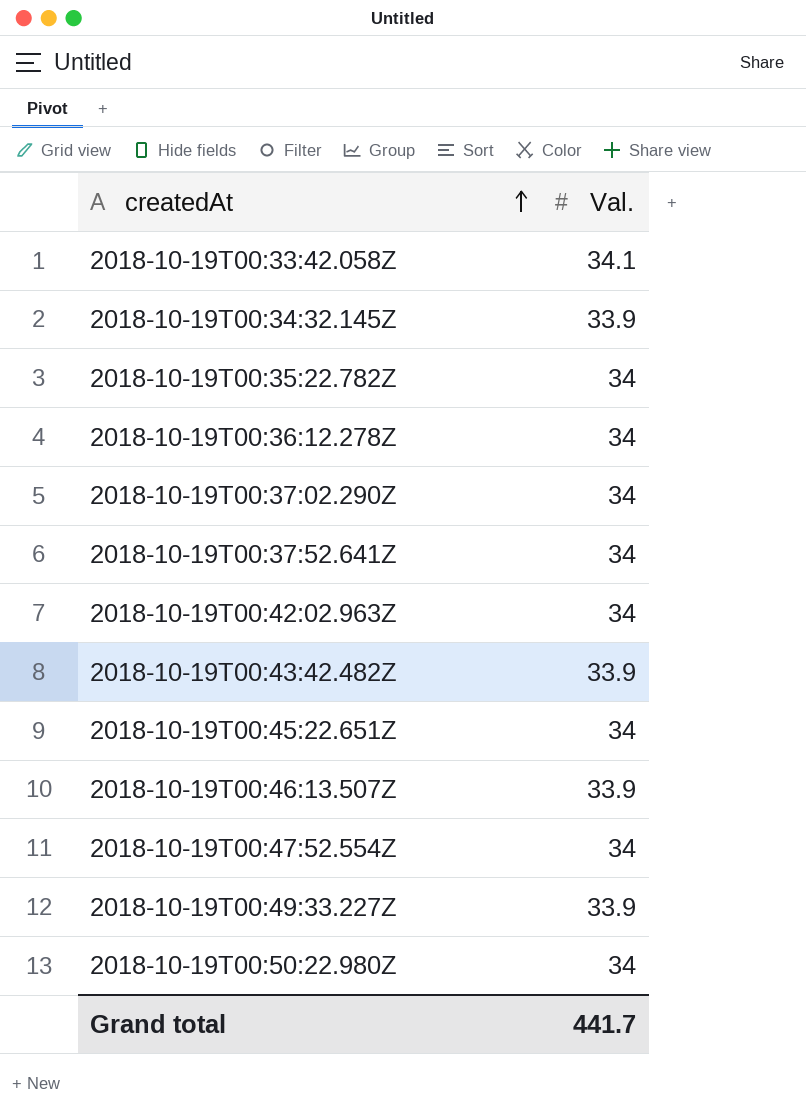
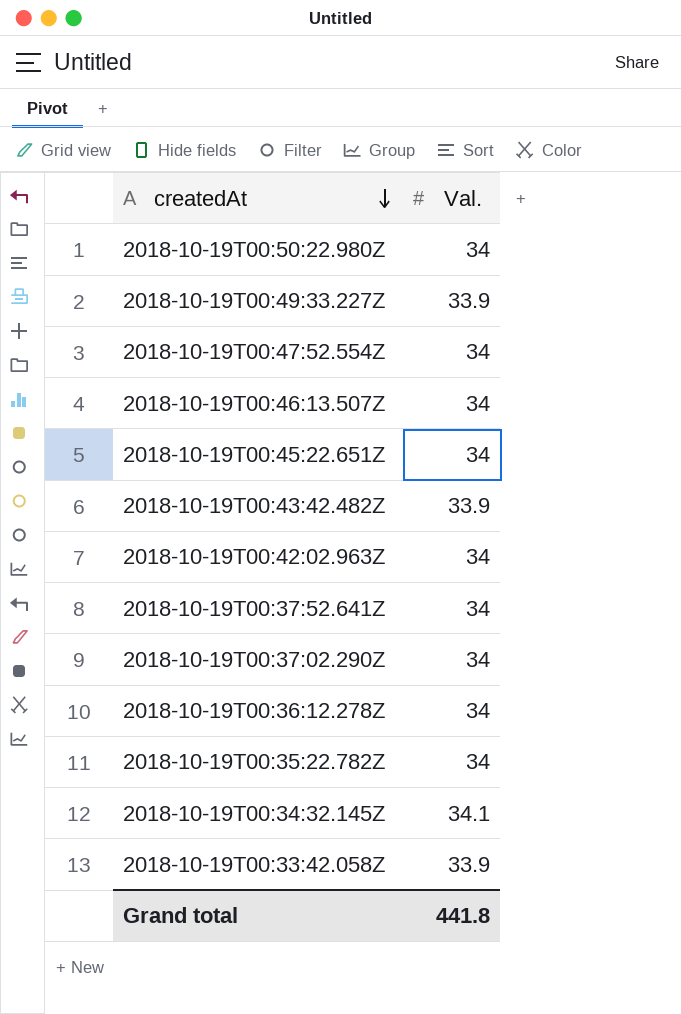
row order: createdAt ascending -> createdAt descending
2018-10-19T00:46:13.507Z | Val.: 33.9 -> 34
2018-10-19T00:34:32.145Z | Val.: 33.9 -> 34.1
2018-10-19T00:33:42.058Z | Val.: 34.1 -> 33.9
Grand total | Val.: 441.7 -> 441.8

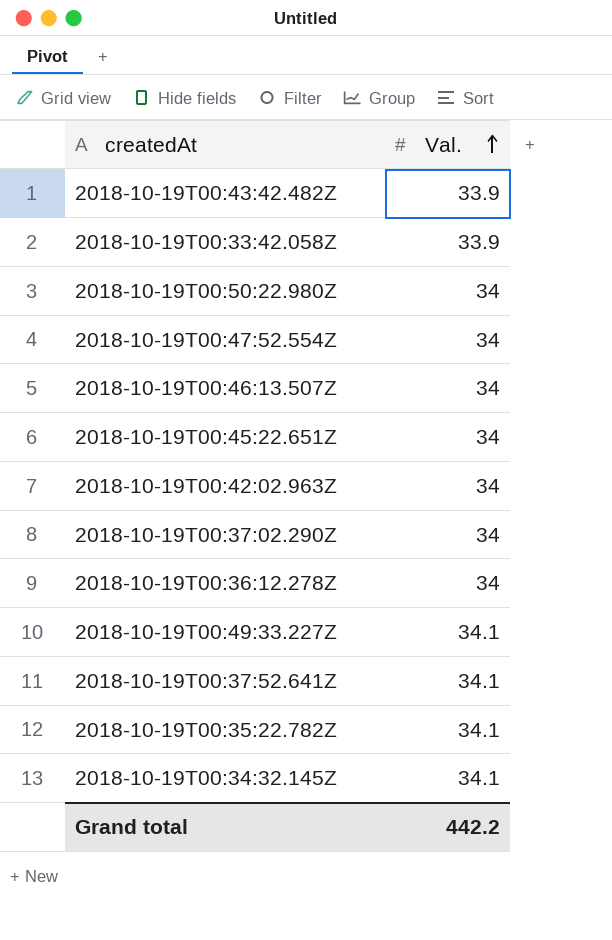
row order: createdAt descending -> Val. ascending
2018-10-19T00:49:33.227Z | Val.: 33.9 -> 34.1
2018-10-19T00:37:52.641Z | Val.: 34 -> 34.1
2018-10-19T00:35:22.782Z | Val.: 34 -> 34.1
Grand total | Val.: 441.8 -> 442.2

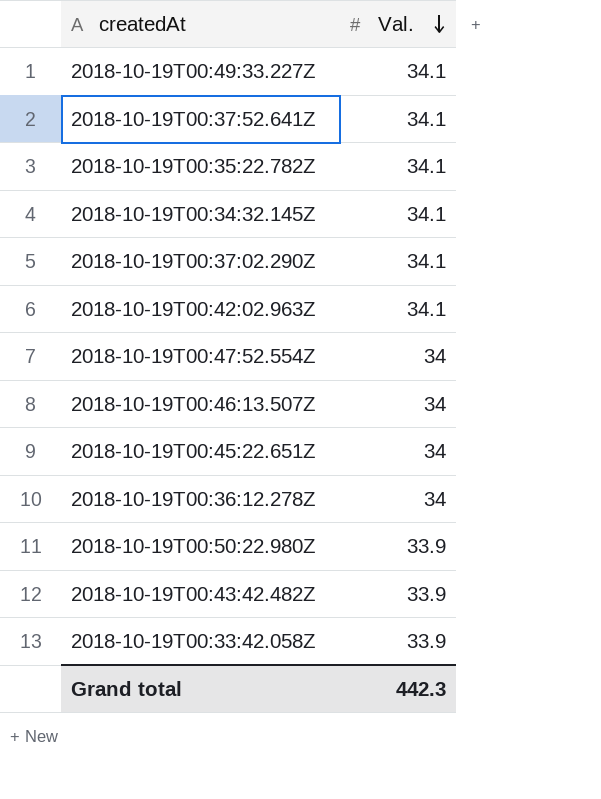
row order: Val. ascending -> Val. descending
2018-10-19T00:37:02.290Z | Val.: 34 -> 34.1
2018-10-19T00:42:02.963Z | Val.: 34 -> 34.1
2018-10-19T00:50:22.980Z | Val.: 34 -> 33.9
Grand total | Val.: 442.2 -> 442.3

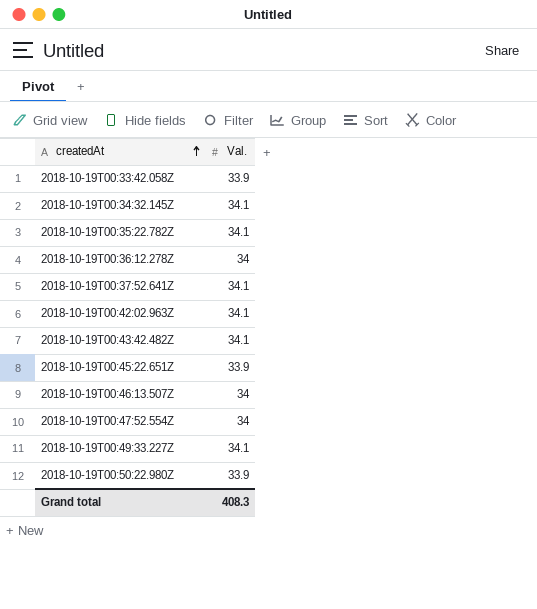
row order: Val. descending -> createdAt ascending
row 2018-10-19T00:37:02.290Z: 34.1 -> none
2018-10-19T00:43:42.482Z | Val.: 33.9 -> 34.1
2018-10-19T00:45:22.651Z | Val.: 34 -> 33.9
Grand total | Val.: 442.3 -> 408.3

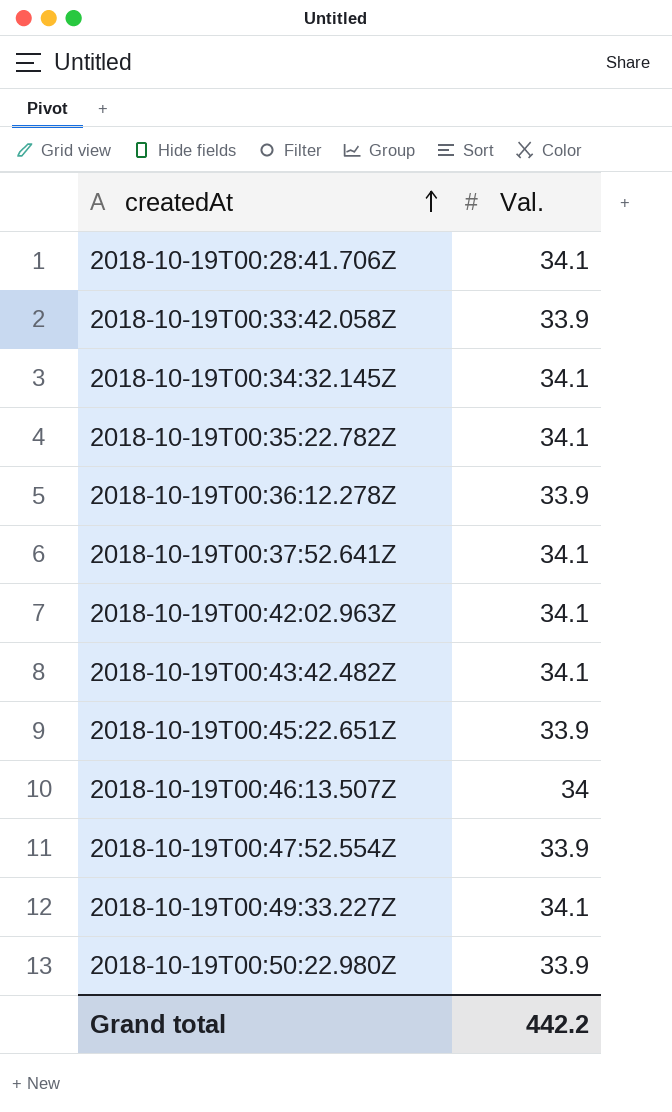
row 2018-10-19T00:28:41.706Z: none -> 34.1
2018-10-19T00:36:12.278Z | Val.: 34 -> 33.9
2018-10-19T00:47:52.554Z | Val.: 34 -> 33.9
Grand total | Val.: 408.3 -> 442.2

